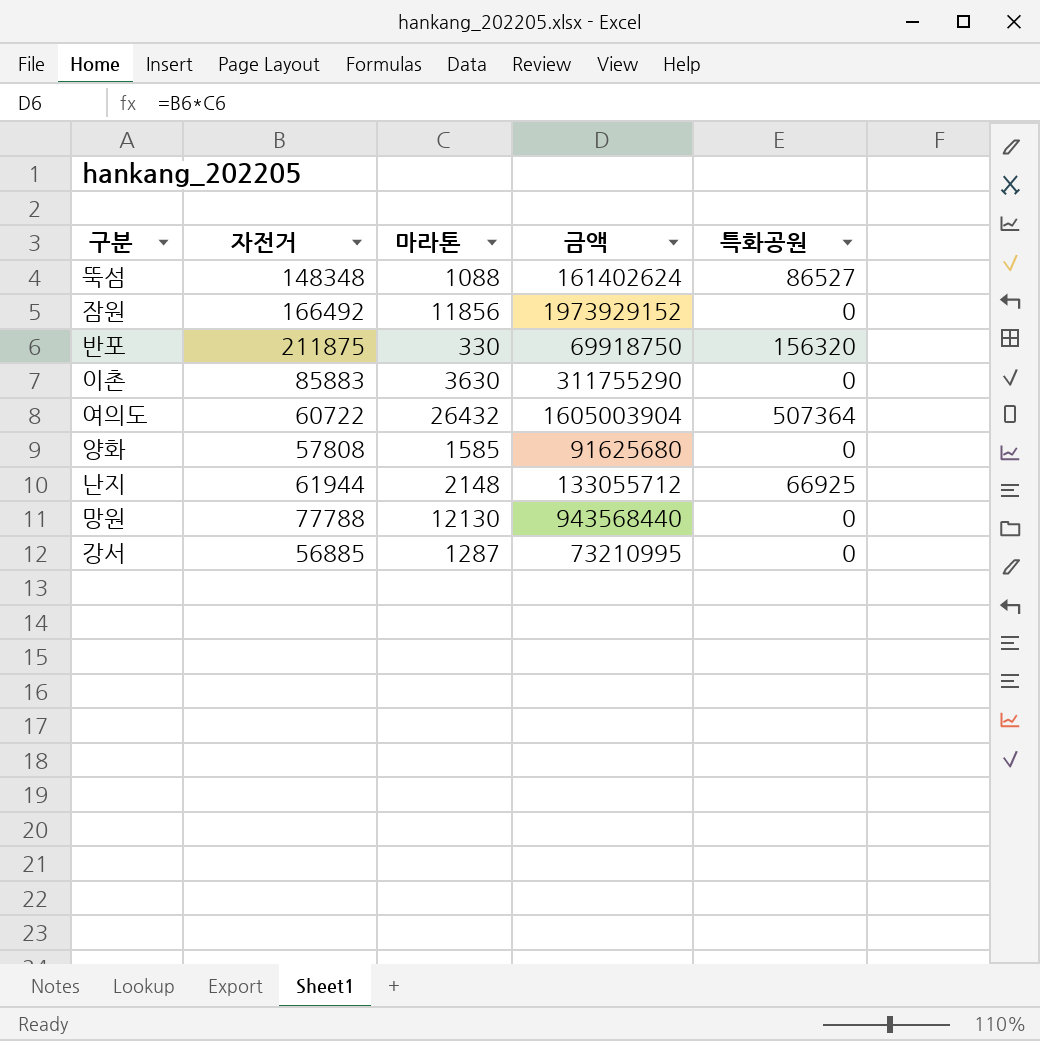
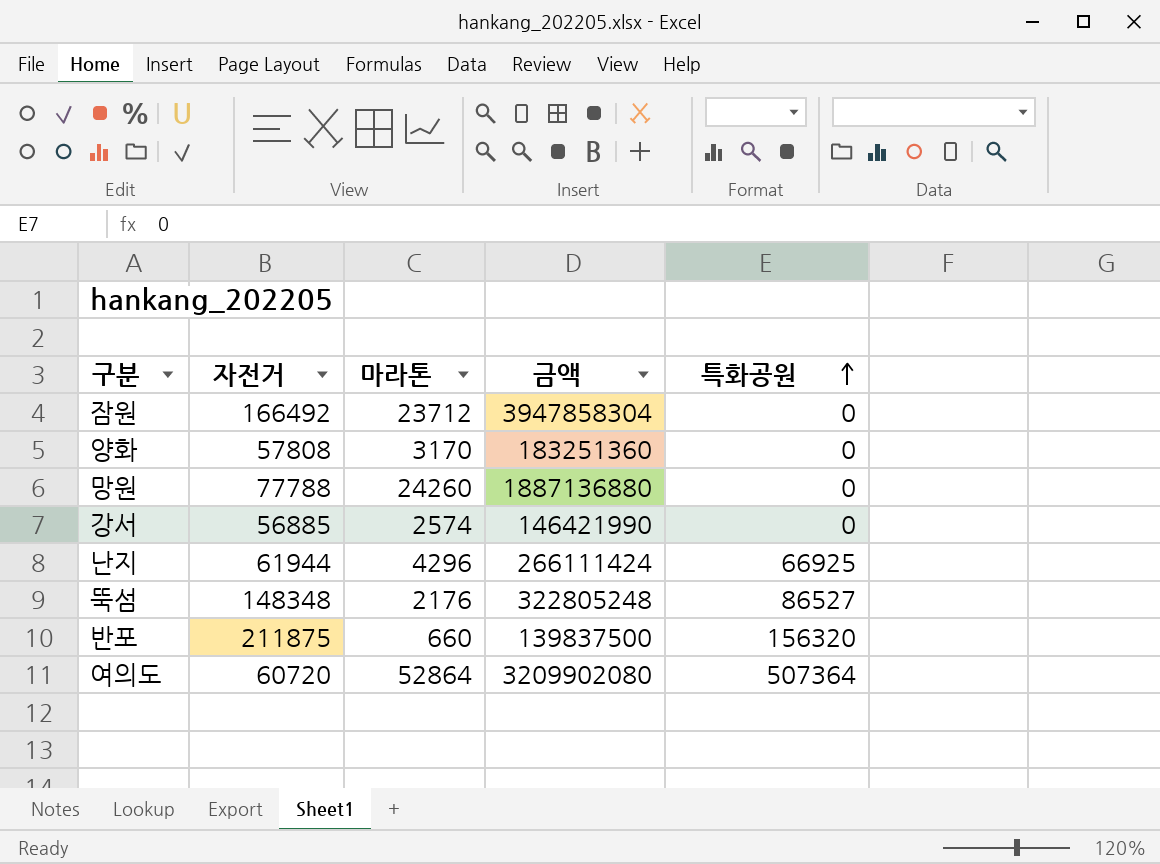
row order: none -> 특화공원 ascending
row 이촌: 85883 | 3630 | 311755290 | 0 -> none
잠원 | 마라톤: 11856 -> 23712
잠원 | 금액: 1973929152 -> 3947858304
양화 | 마라톤: 1585 -> 3170
양화 | 금액: 91625680 -> 183251360
망원 | 마라톤: 12130 -> 24260
망원 | 금액: 943568440 -> 1887136880
강서 | 마라톤: 1287 -> 2574
강서 | 금액: 73210995 -> 146421990
난지 | 마라톤: 2148 -> 4296
난지 | 금액: 133055712 -> 266111424
뚝섬 | 마라톤: 1088 -> 2176
뚝섬 | 금액: 161402624 -> 322805248
반포 | 마라톤: 330 -> 660
반포 | 금액: 69918750 -> 139837500
여의도 | 자전거: 60722 -> 60720
여의도 | 마라톤: 26432 -> 52864
여의도 | 금액: 1605003904 -> 3209902080

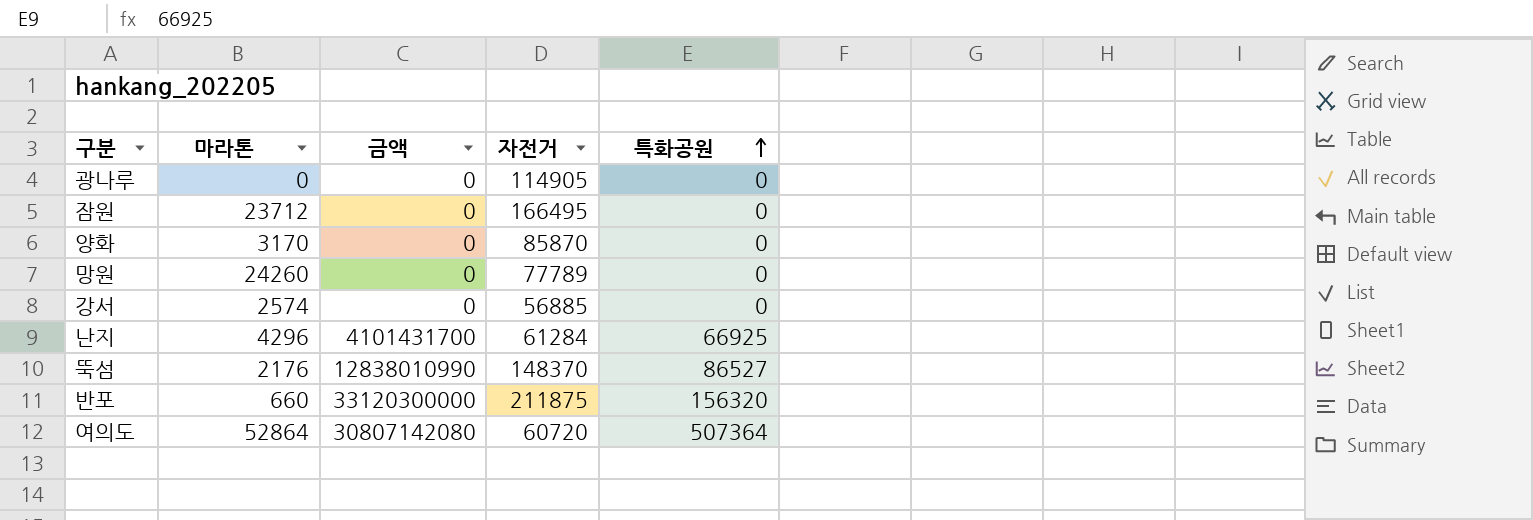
column 금액 | formula: [자전거] * [마라톤] -> [자전거] * [특화공원]
column 자전거 | position: 2 -> 4
row 광나루: none -> 0 | 0 | 114905 | 0
잠원 | 자전거: 166492 -> 166495
양화 | 자전거: 57808 -> 85870
망원 | 자전거: 77788 -> 77789
난지 | 자전거: 61944 -> 61284
뚝섬 | 자전거: 148348 -> 148370

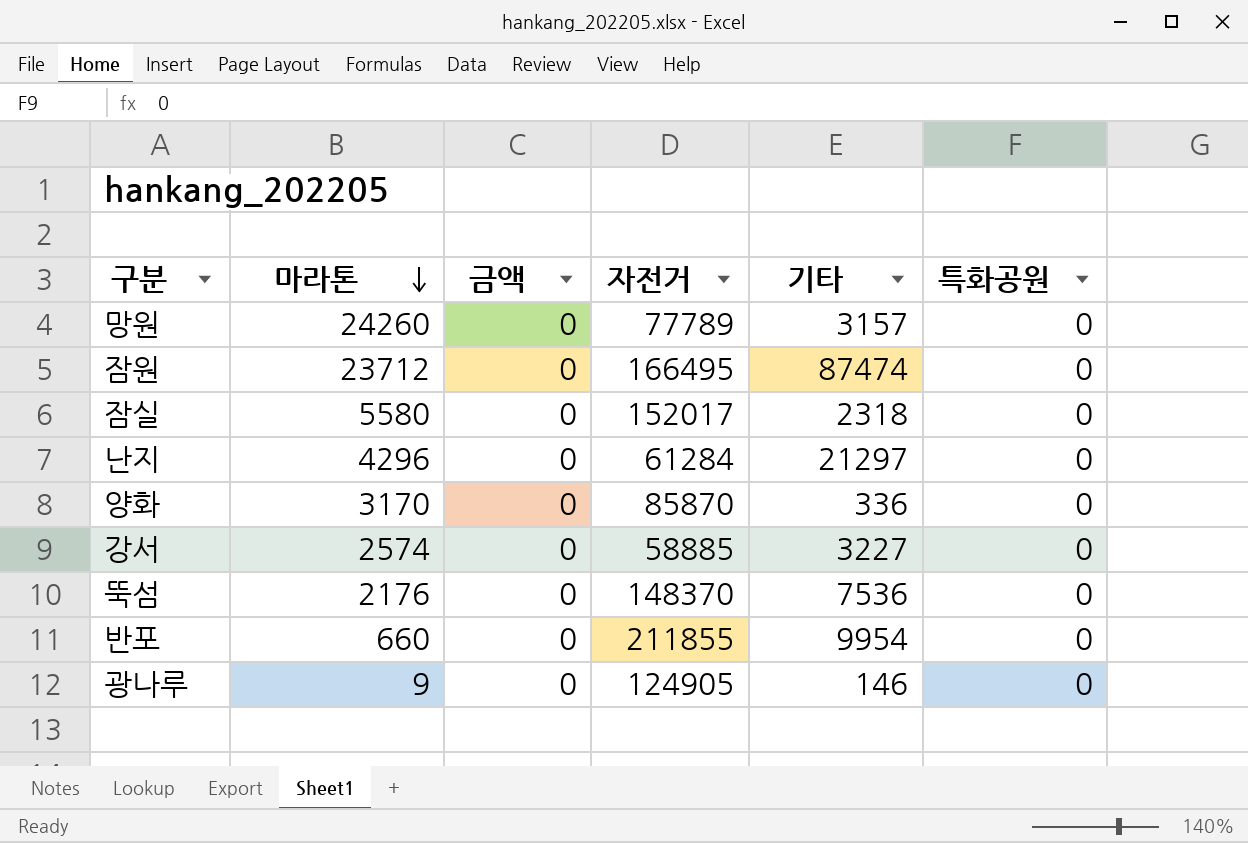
row order: 특화공원 ascending -> 마라톤 descending
column 기타 | position: none -> 5
row 여의도: 52864 | 30807142080 | 60720 | 507364 -> none
row 잠실: none -> 5580 | 0 | 152017 | 2318 | 0
난지 | 금액: 4101431700 -> 0
난지 | 특화공원: 66925 -> 0
강서 | 자전거: 56885 -> 58885
뚝섬 | 금액: 12838010990 -> 0
뚝섬 | 특화공원: 86527 -> 0
반포 | 금액: 33120300000 -> 0
반포 | 자전거: 211875 -> 211855
반포 | 특화공원: 156320 -> 0
광나루 | 마라톤: 0 -> 9
광나루 | 자전거: 114905 -> 124905

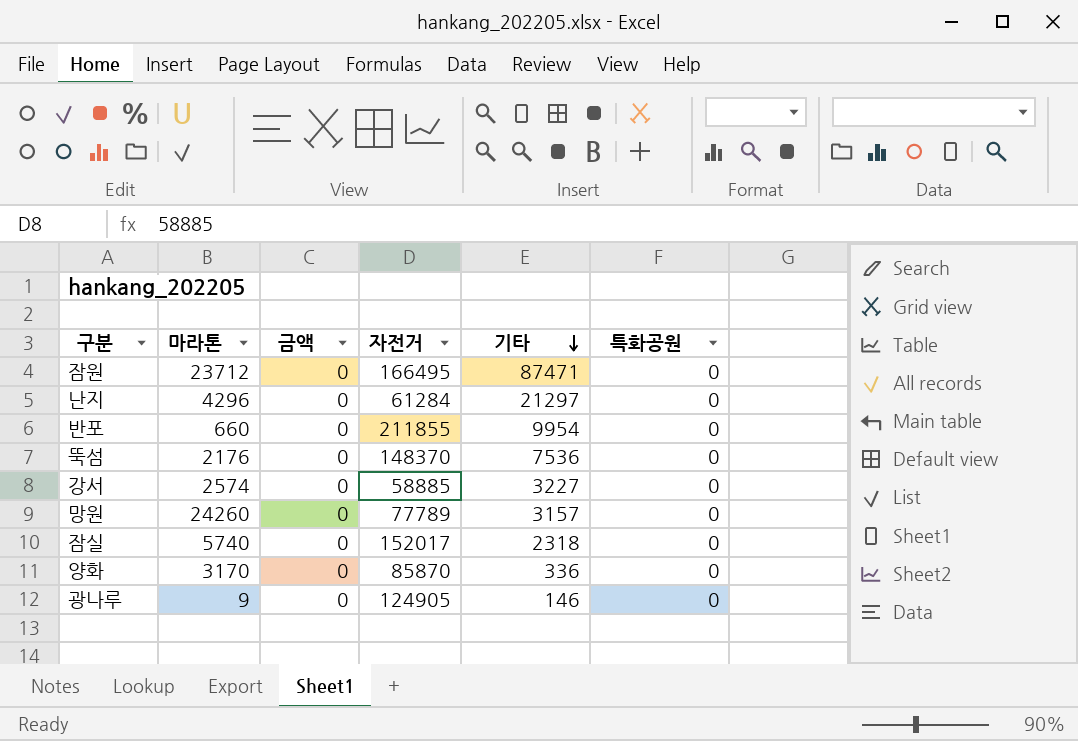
row order: 마라톤 descending -> 기타 descending
잠원 | 기타: 87474 -> 87471
잠실 | 마라톤: 5580 -> 5740

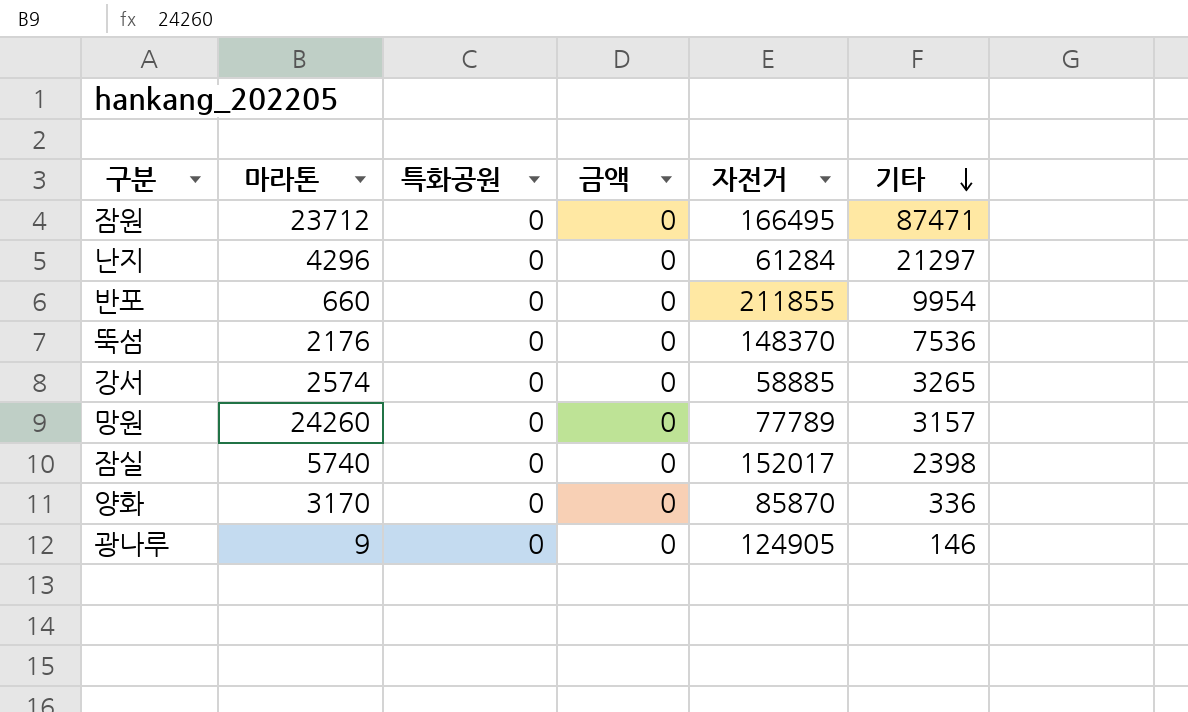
column 특화공원 | position: 6 -> 3
강서 | 기타: 3227 -> 3265
잠실 | 기타: 2318 -> 2398

